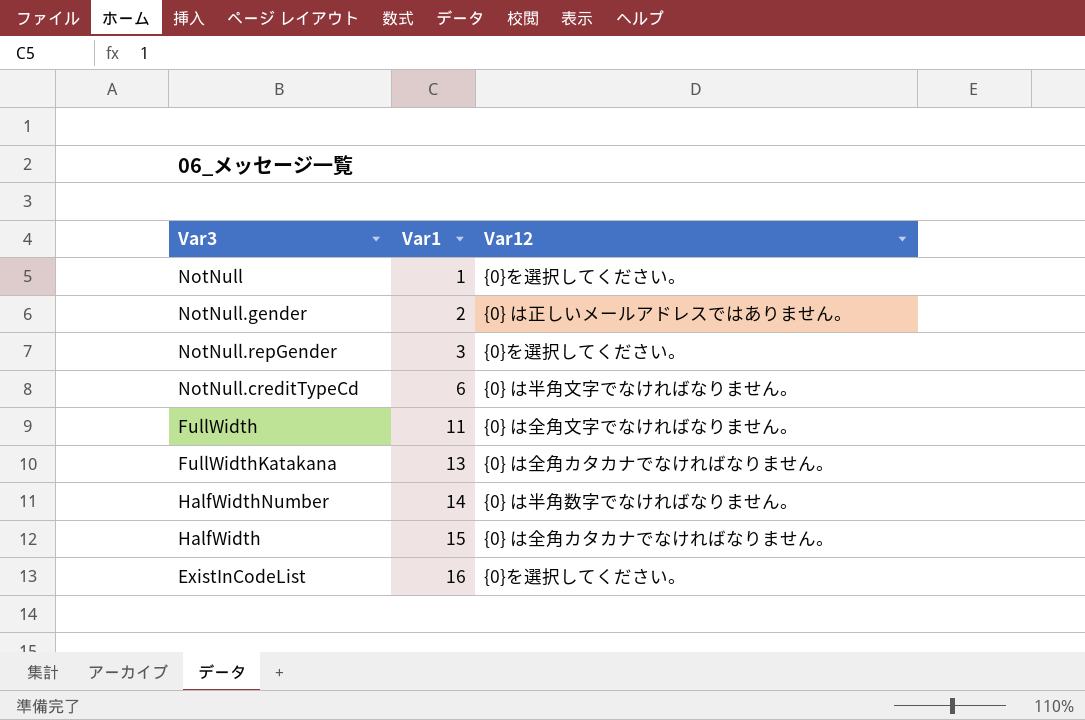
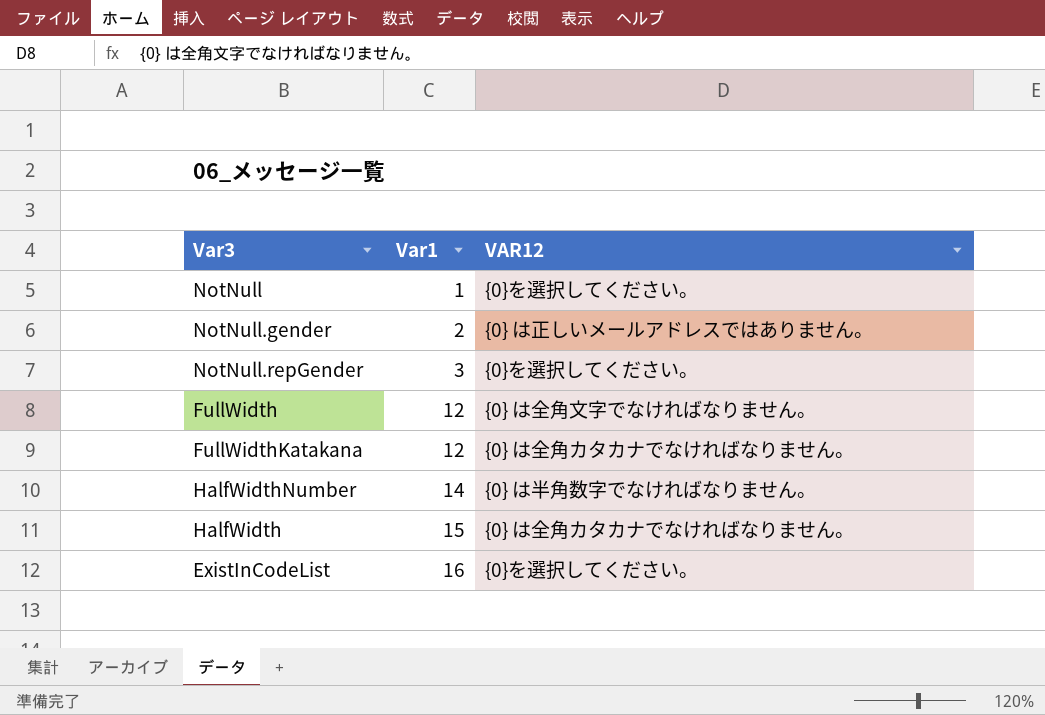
column name: Var12 -> VAR12
row NotNull.creditTypeCd: 6 | {0} は半角文字でなければなりません。 -> none
FullWidth | Var1: 11 -> 12
FullWidthKatakana | Var1: 13 -> 12

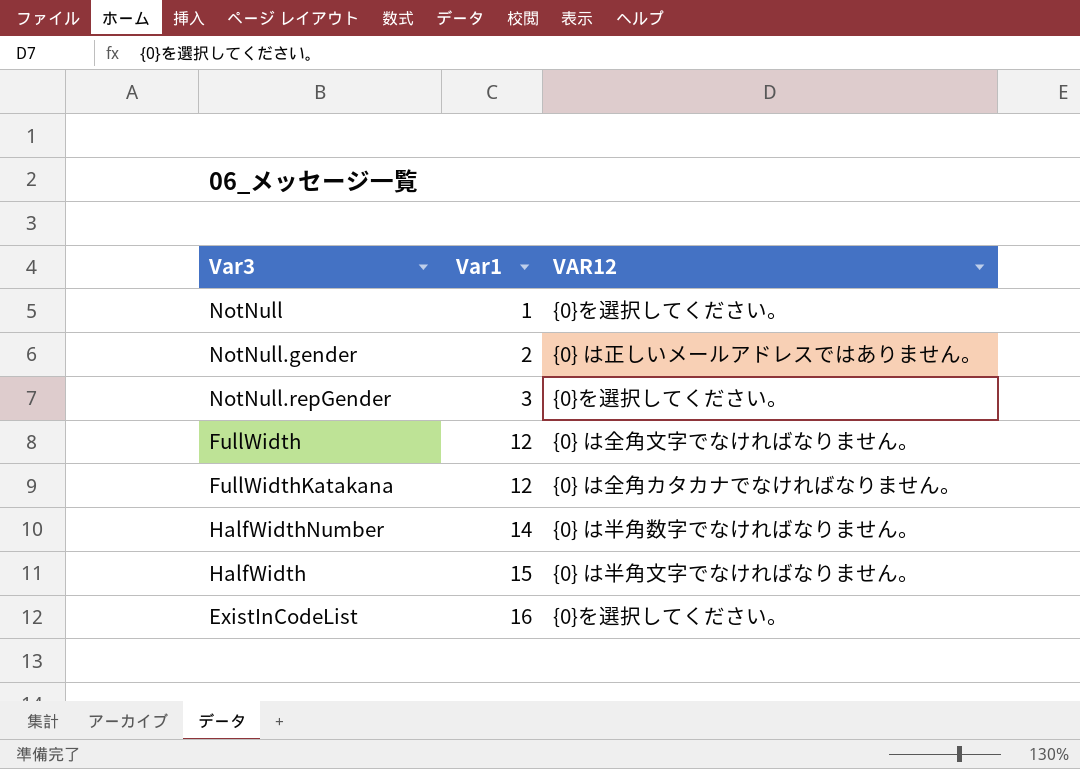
HalfWidth | VAR12: {0} は全角カタカナでなければなりません。 -> {0} は半角文字でなければなりません。

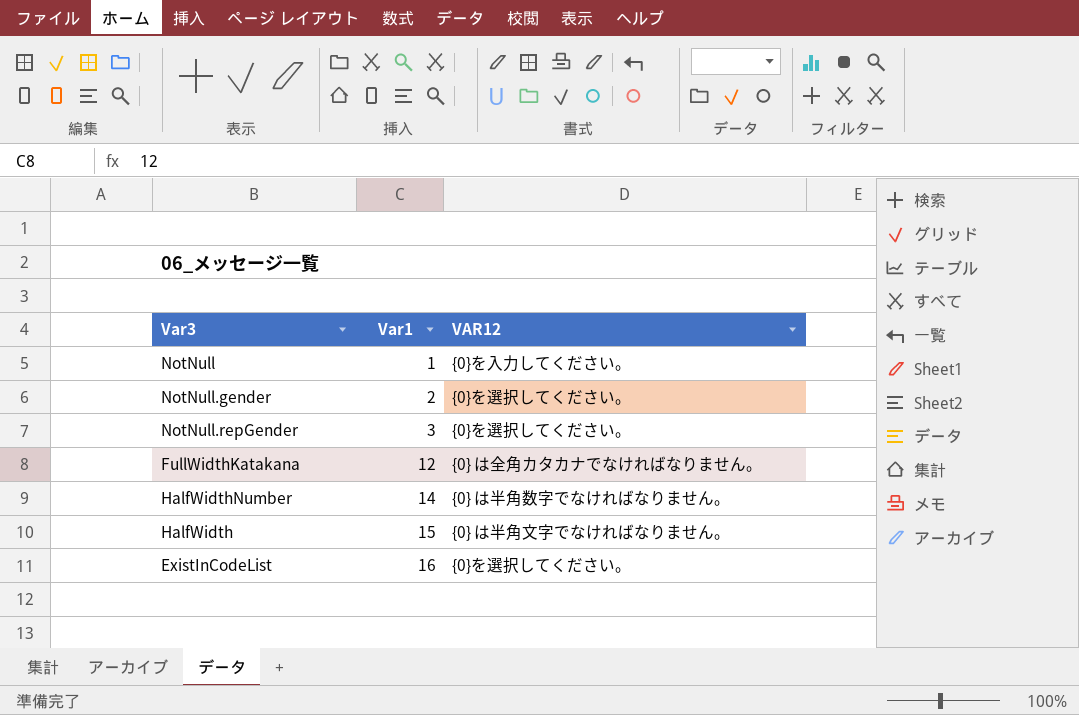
row FullWidth: 12 | {0} は全角文字でなければなりません。 -> none
NotNull | VAR12: {0}を選択してください。 -> {0}を入力してください。
NotNull.gender | VAR12: {0} は正しいメールアドレスではありません。 -> {0}を選択してください。

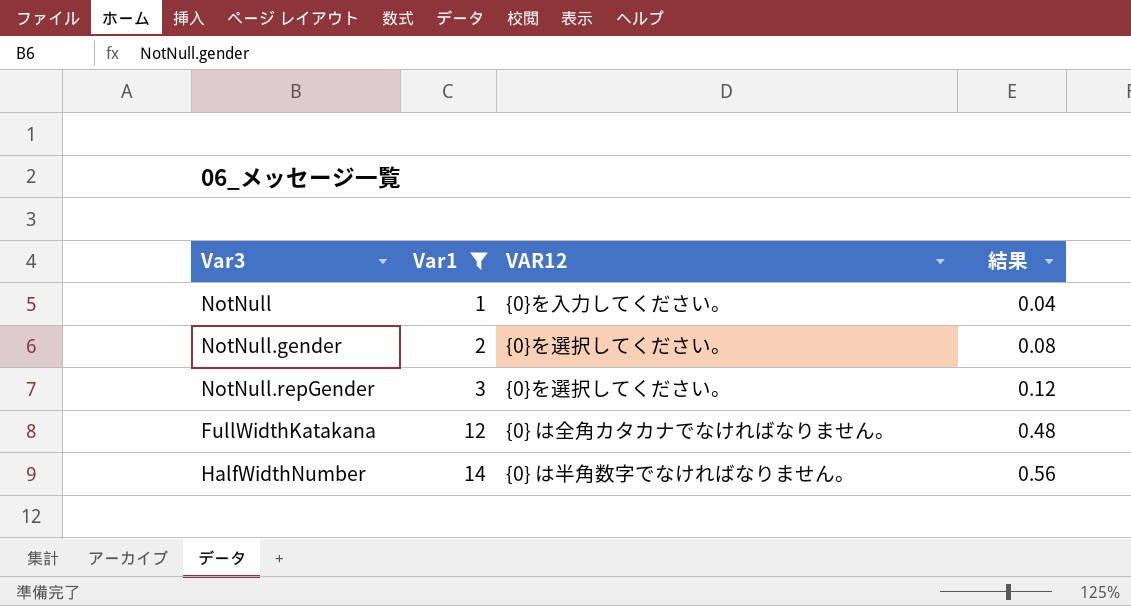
filter: none -> Var1 <= 14
column 結果 | formula: none -> [Var1] * 0.04

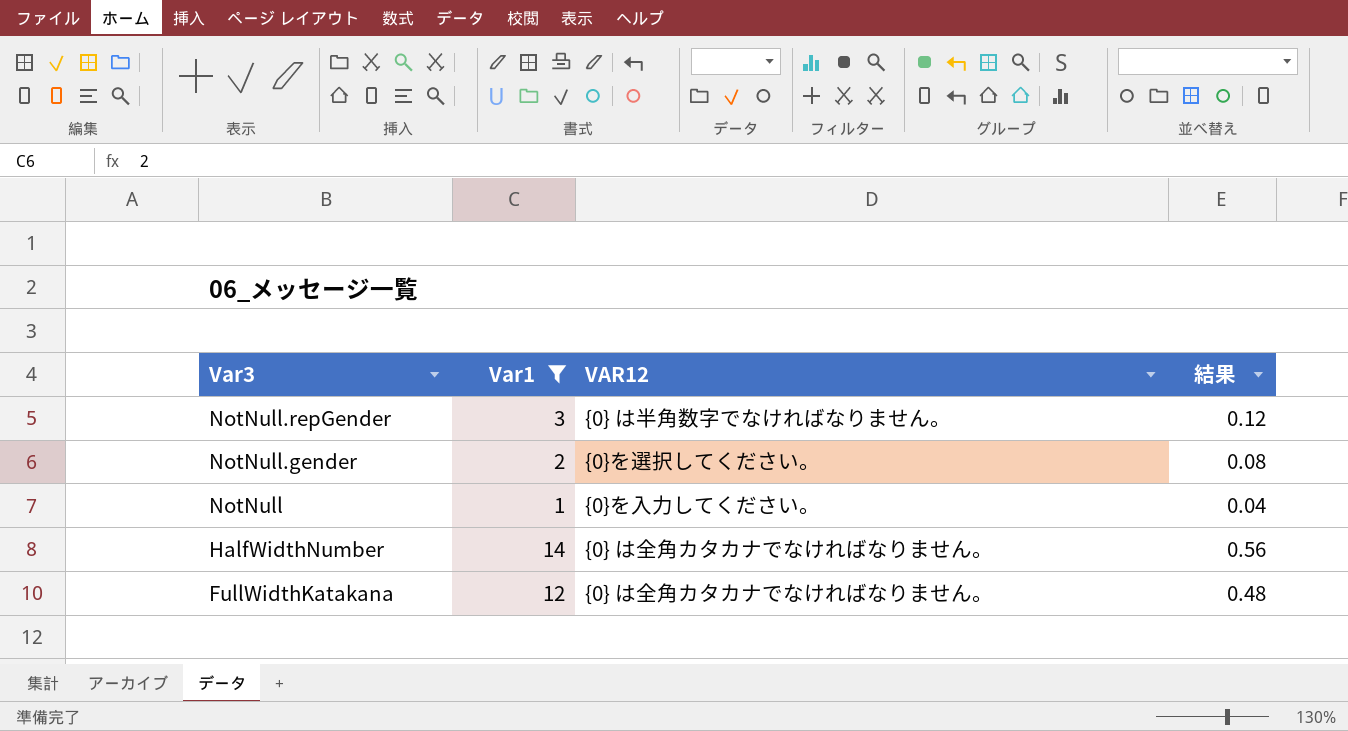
row order: Var1 ascending -> Var3 descending
NotNull.repGender | VAR12: {0}を選択してください。 -> {0} は半角数字でなければなりません。
HalfWidthNumber | VAR12: {0} は半角数字でなければなりません。 -> {0} は全角カタカナでなければなりません。

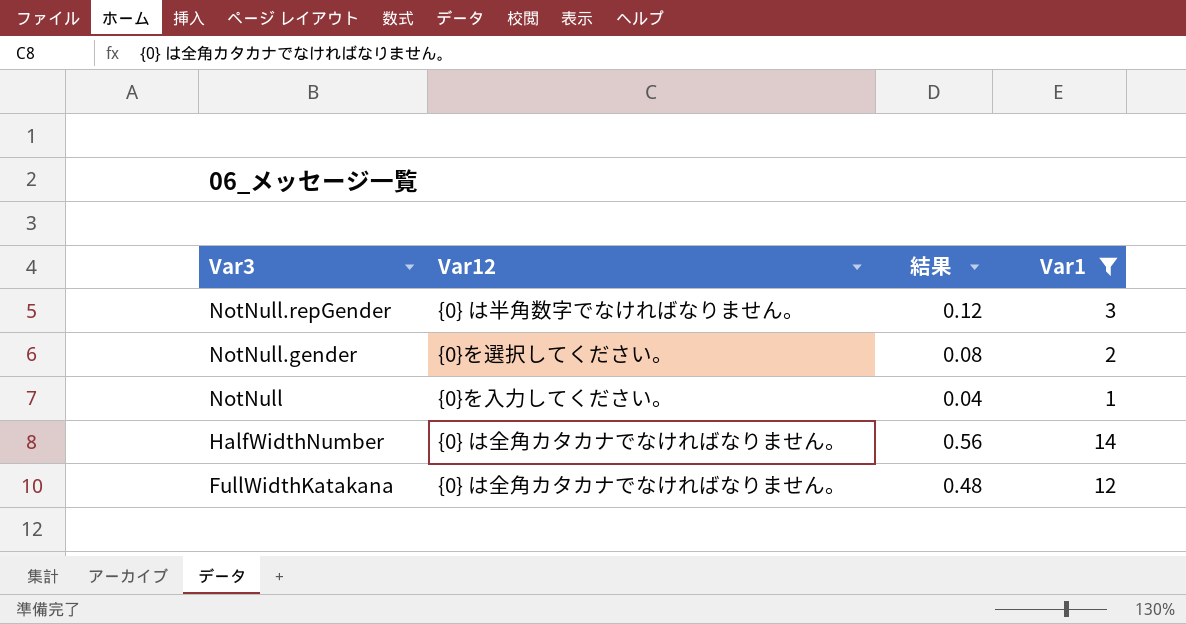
column name: VAR12 -> Var12
column Var1 | position: 2 -> 4

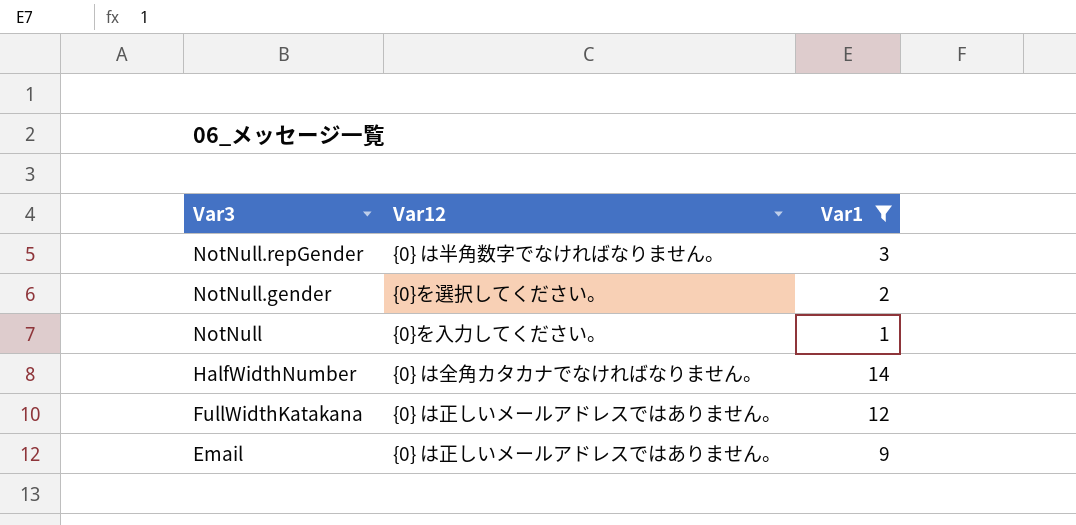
column 結果 | formula: [Var1] * 0.04 -> none
FullWidthKatakana | Var12: {0} は全角カタカナでなければなりません。 -> {0} は正しいメールアドレスではありません。
row Email: none -> {0} は正しいメールアドレスではありません。 | 9

